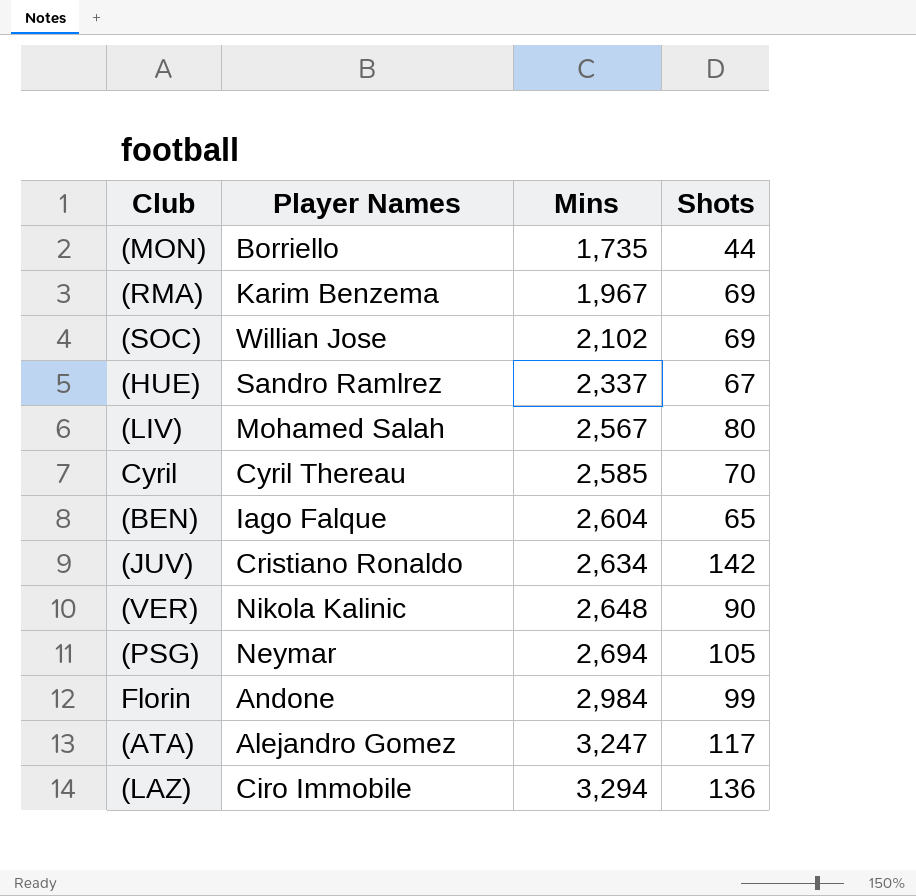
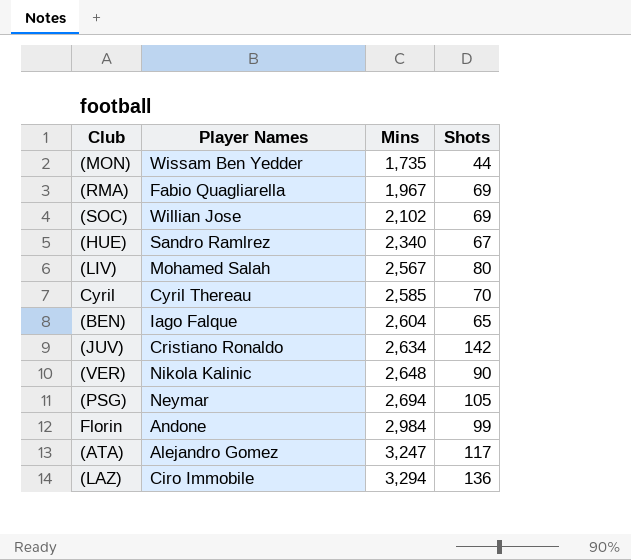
(MON) | Player Names: Borriello -> Wissam Ben Yedder
(RMA) | Player Names: Karim Benzema -> Fabio Quagliarella
(HUE) | Mins: 2,337 -> 2,340

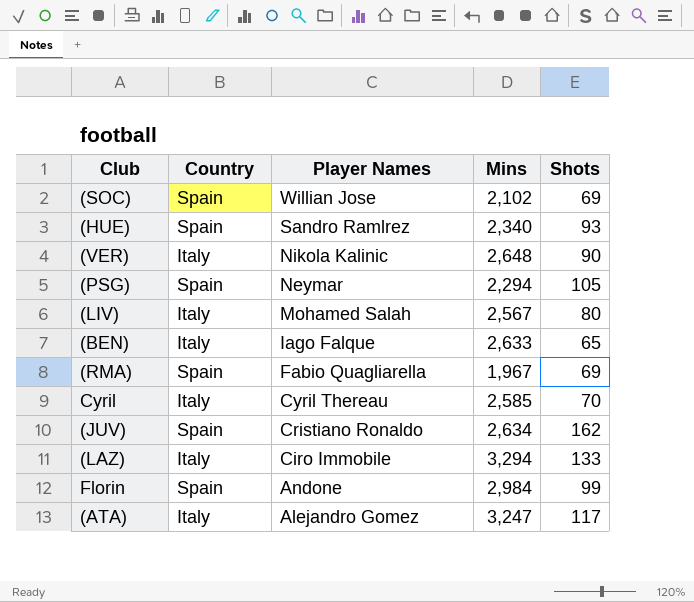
row order: Mins ascending -> Player Names descending
column Country | position: none -> 2
row (MON): Wissam Ben Yedder | 1,735 | 44 -> none
(HUE) | Shots: 67 -> 93
(PSG) | Mins: 2,694 -> 2,294
(BEN) | Mins: 2,604 -> 2,633
(JUV) | Shots: 142 -> 162
(LAZ) | Shots: 136 -> 133

